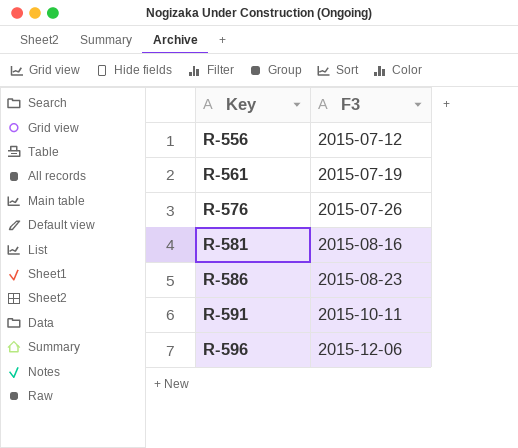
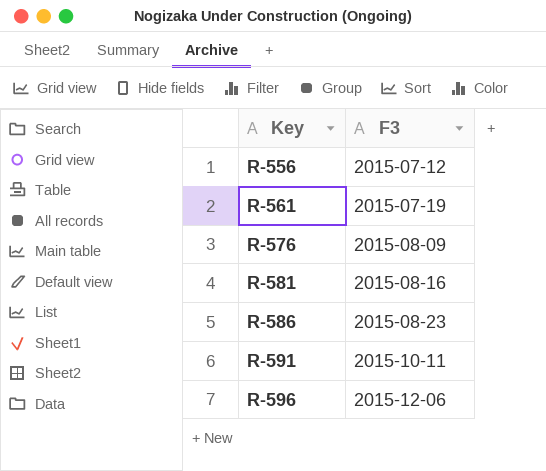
R-576 | F3: 2015-07-26 -> 2015-08-09

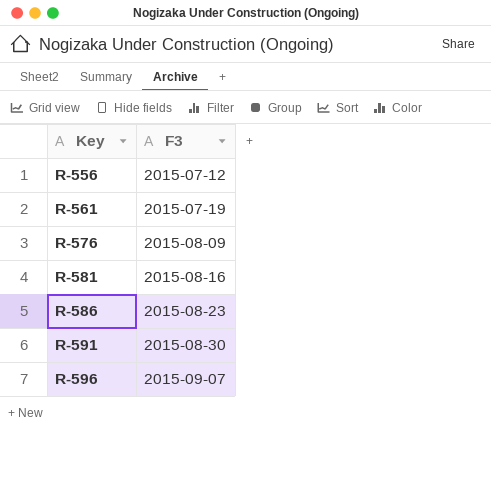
R-591 | F3: 2015-10-11 -> 2015-08-30
R-596 | F3: 2015-12-06 -> 2015-09-07

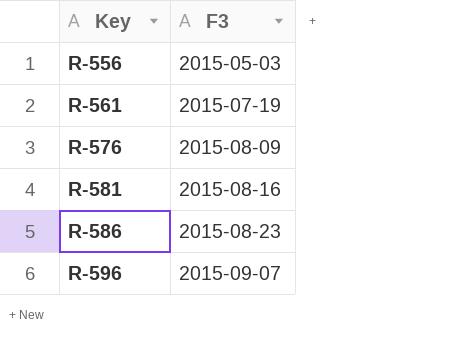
row R-591: 2015-08-30 -> none
R-556 | F3: 2015-07-12 -> 2015-05-03

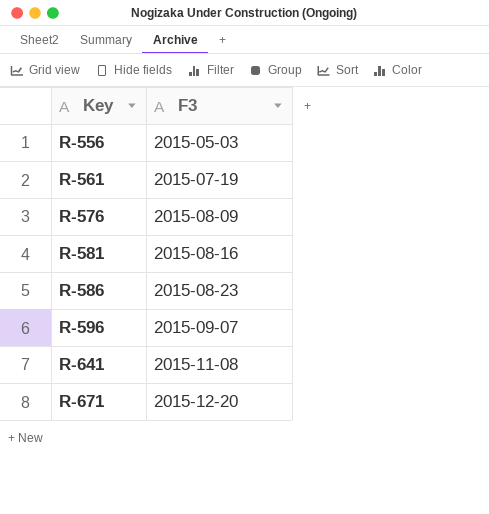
row R-641: none -> 2015-11-08
row R-671: none -> 2015-12-20

